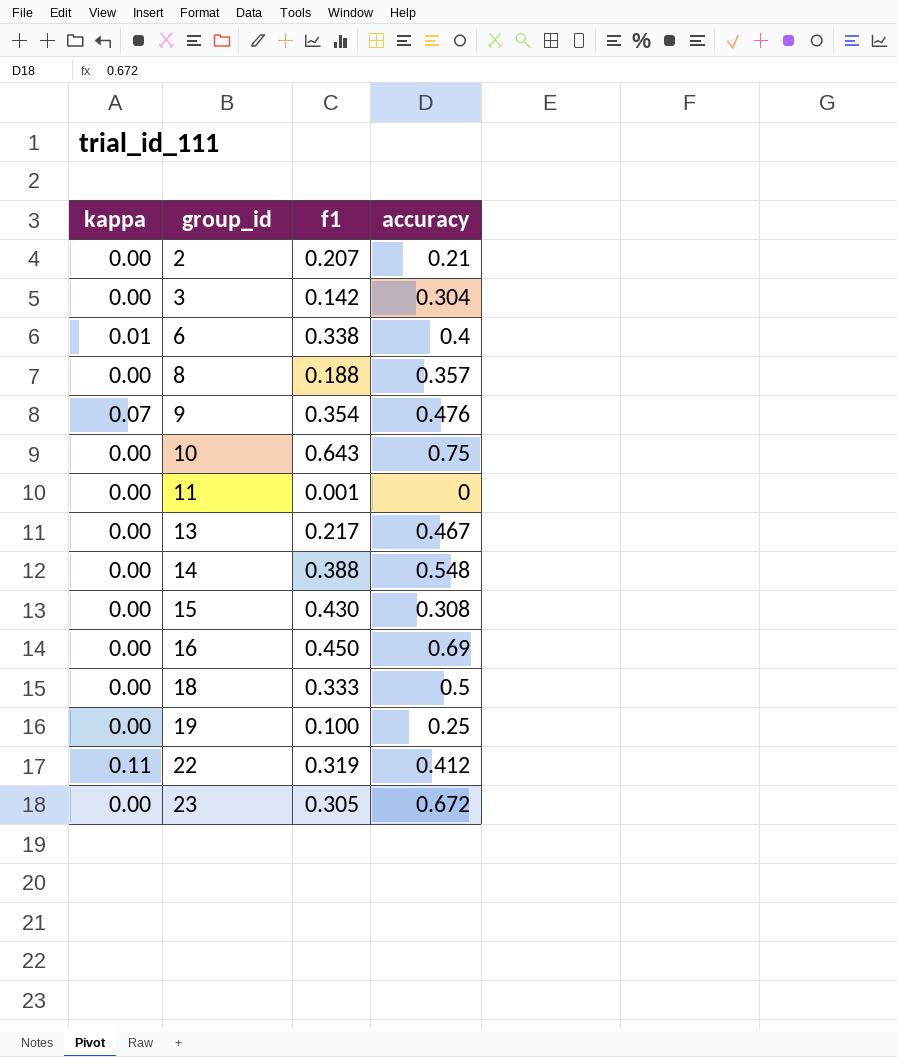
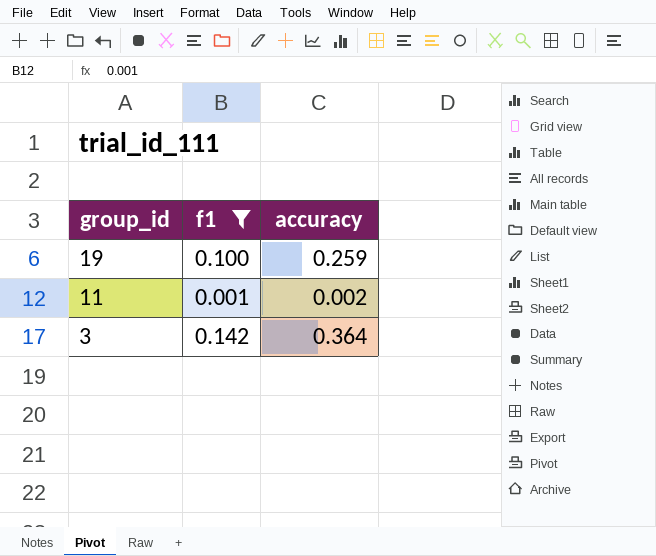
filter: none -> f1 <= 0.142
row order: group_id ascending -> group_id descending
column kappa | position: 1 -> none
19 | accuracy: 0.25 -> 0.259
11 | accuracy: 0 -> 0.002
3 | accuracy: 0.304 -> 0.364

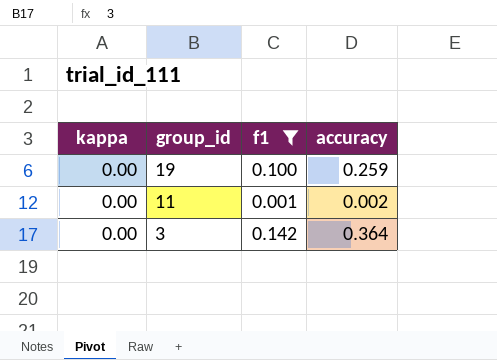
column kappa | position: none -> 1

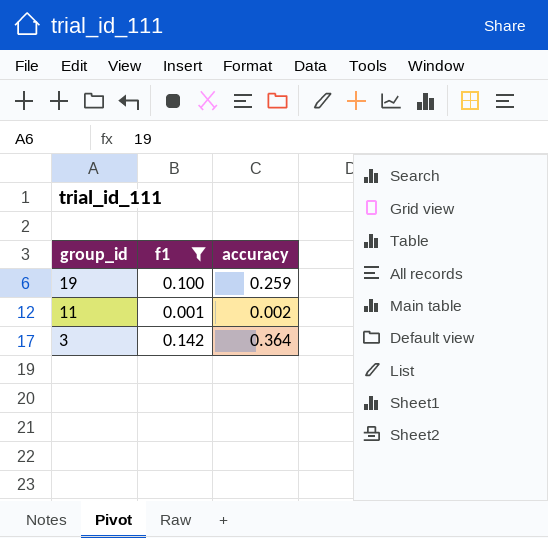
column kappa | position: 1 -> none

